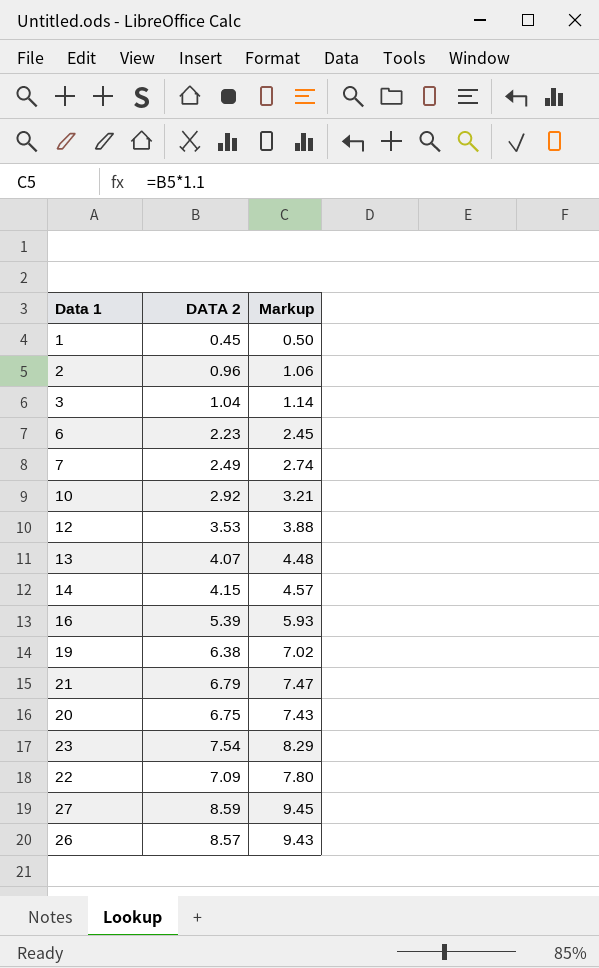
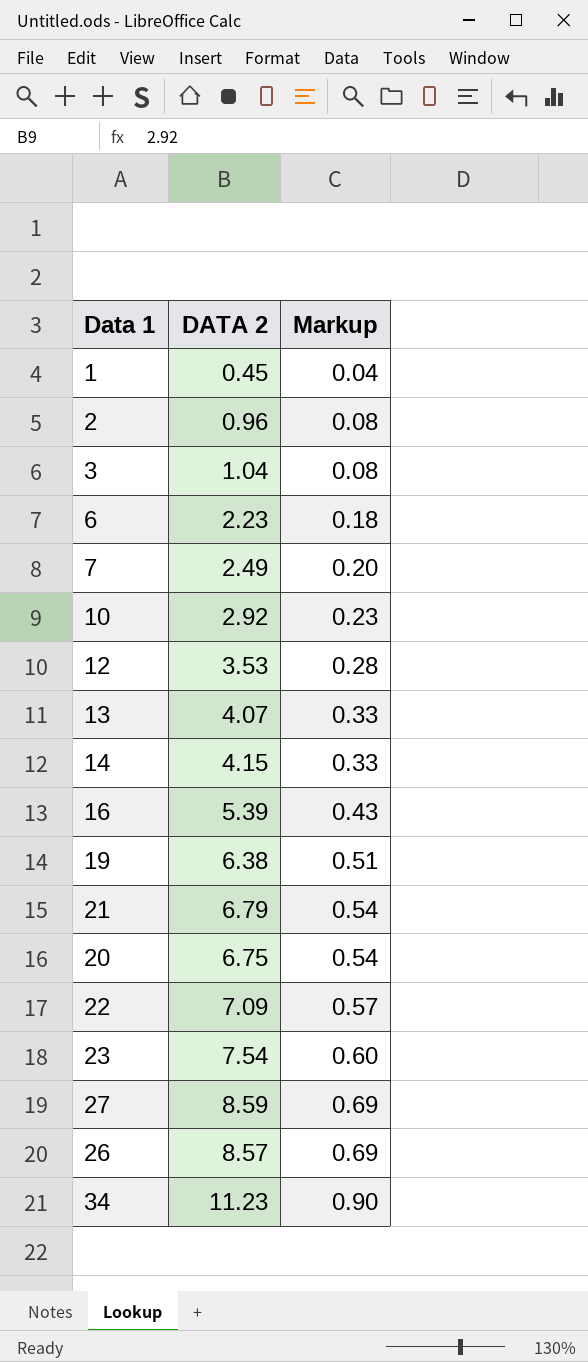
row order: none -> Markup ascending
column Markup | formula: [DATA 2] * 1.1 -> [DATA 2] * 0.08
row 34: none -> 11.23 | 0.90

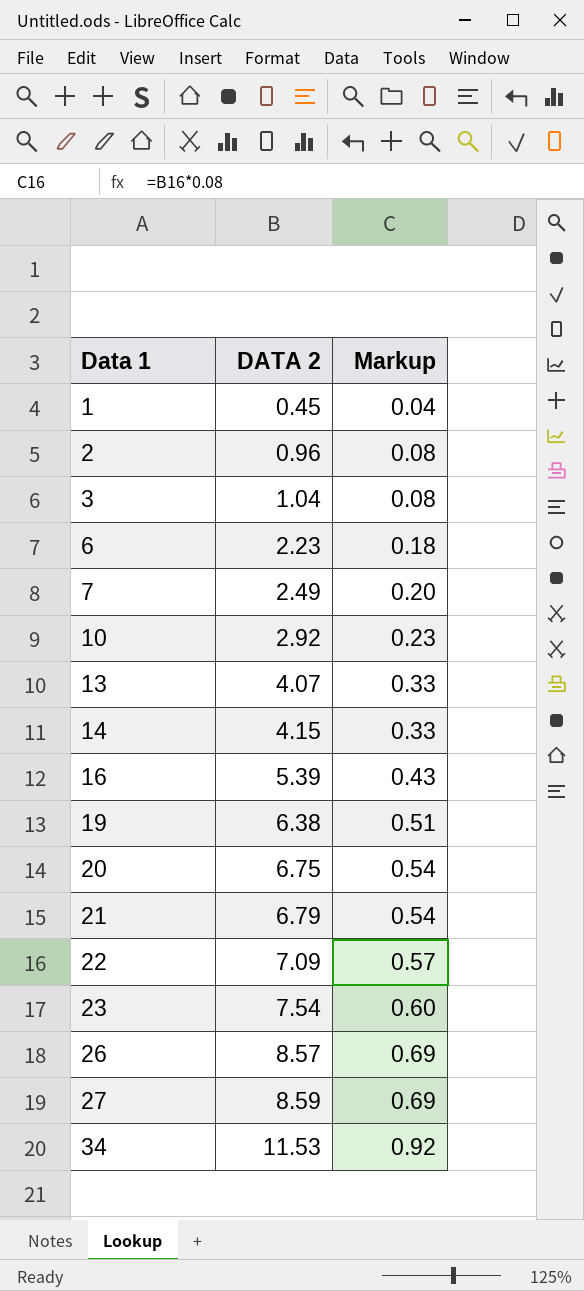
row order: Markup ascending -> Data 1 ascending
row 12: 3.53 | 0.28 -> none
34 | DATA 2: 11.23 -> 11.53
34 | Markup: 0.90 -> 0.92

